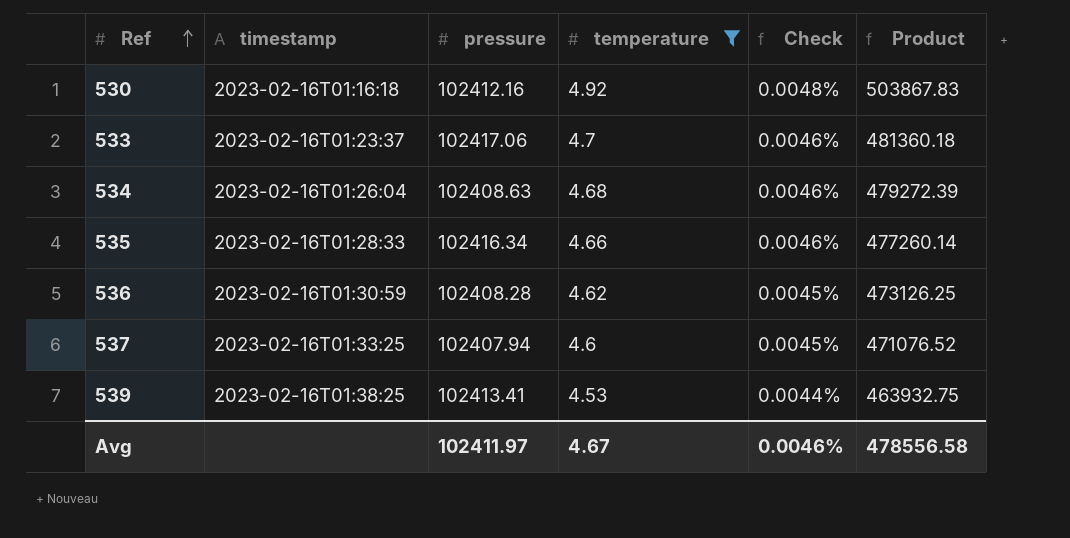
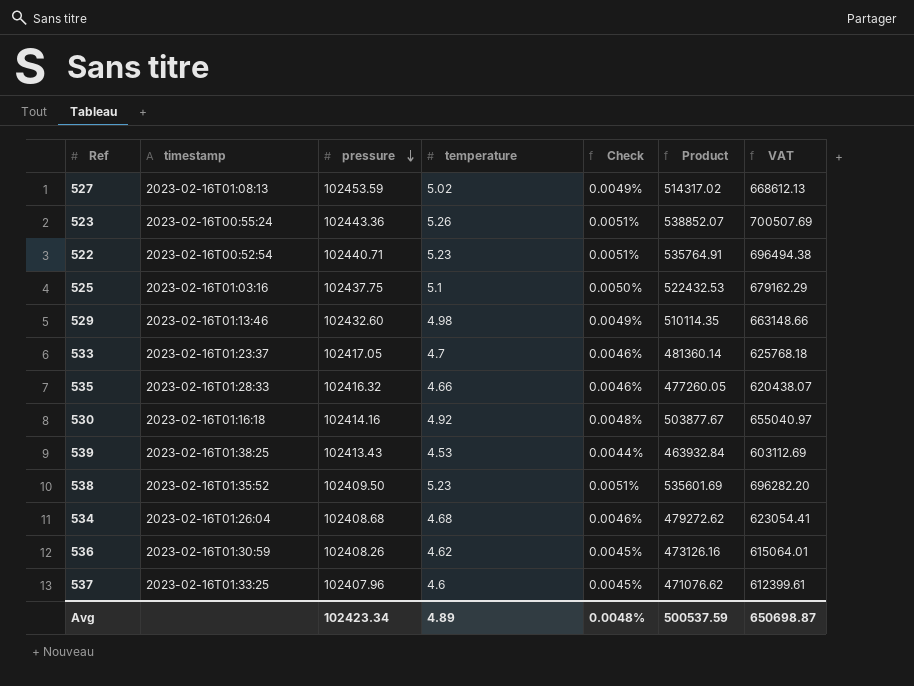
filter: temperature <= 4.92 -> none
row order: Ref ascending -> pressure descending
column VAT | formula: none -> [Product] * 1.3
533 | pressure: 102417.06 -> 102417.05
533 | Product: 481360.18 -> 481360.14
535 | pressure: 102416.34 -> 102416.32
535 | Product: 477260.14 -> 477260.05
530 | pressure: 102412.16 -> 102414.16
530 | Product: 503867.83 -> 503877.67
539 | pressure: 102413.41 -> 102413.43
539 | Product: 463932.75 -> 463932.84
534 | pressure: 102408.63 -> 102408.68
534 | Product: 479272.39 -> 479272.62
536 | pressure: 102408.28 -> 102408.26
536 | Product: 473126.25 -> 473126.16
537 | pressure: 102407.94 -> 102407.96
537 | Product: 471076.52 -> 471076.62
Avg | pressure: 102411.97 -> 102423.34
Avg | temperature: 4.67 -> 4.89
Avg | Check: 0.0046% -> 0.0048%
Avg | Product: 478556.58 -> 500537.59

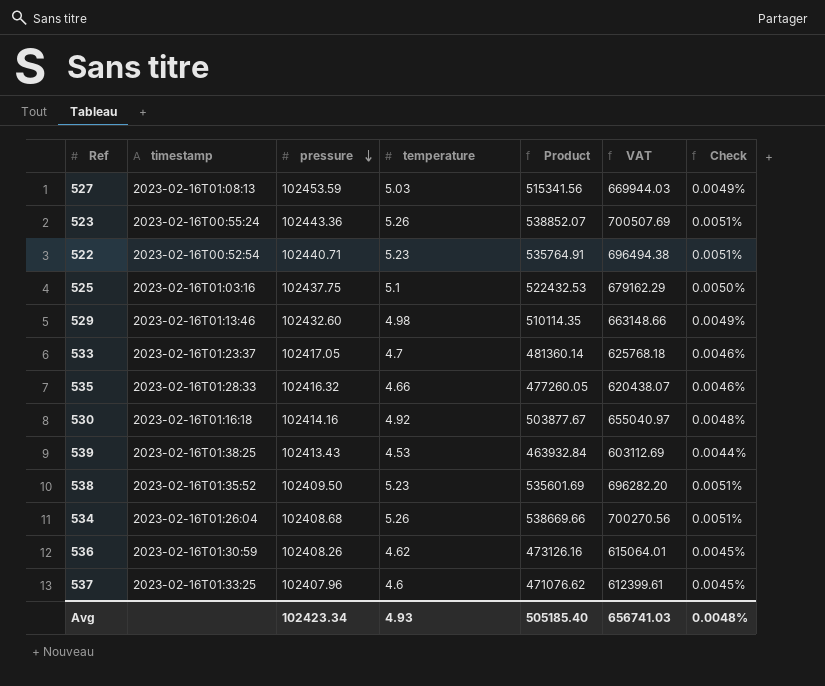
column Check | position: 5 -> 7
527 | temperature: 5.02 -> 5.03
527 | Product: 514317.02 -> 515341.56
527 | VAT: 668612.13 -> 669944.03
534 | temperature: 4.68 -> 5.26
534 | Product: 479272.62 -> 538669.66
534 | VAT: 623054.41 -> 700270.56
534 | Check: 0.0046% -> 0.0051%
Avg | temperature: 4.89 -> 4.93
Avg | Product: 500537.59 -> 505185.40
Avg | VAT: 650698.87 -> 656741.03

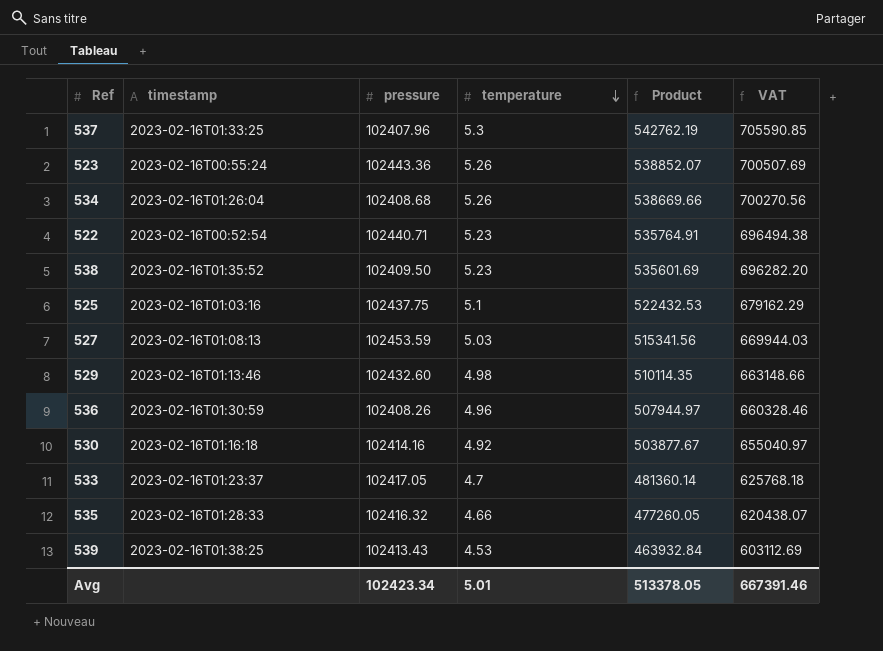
row order: pressure descending -> temperature descending
column Check | formula: [temperature] / [pressure] -> none
537 | temperature: 4.6 -> 5.3
537 | Product: 471076.62 -> 542762.19
537 | VAT: 612399.61 -> 705590.85
536 | temperature: 4.62 -> 4.96
536 | Product: 473126.16 -> 507944.97
536 | VAT: 615064.01 -> 660328.46
Avg | temperature: 4.93 -> 5.01
Avg | Product: 505185.40 -> 513378.05
Avg | VAT: 656741.03 -> 667391.46

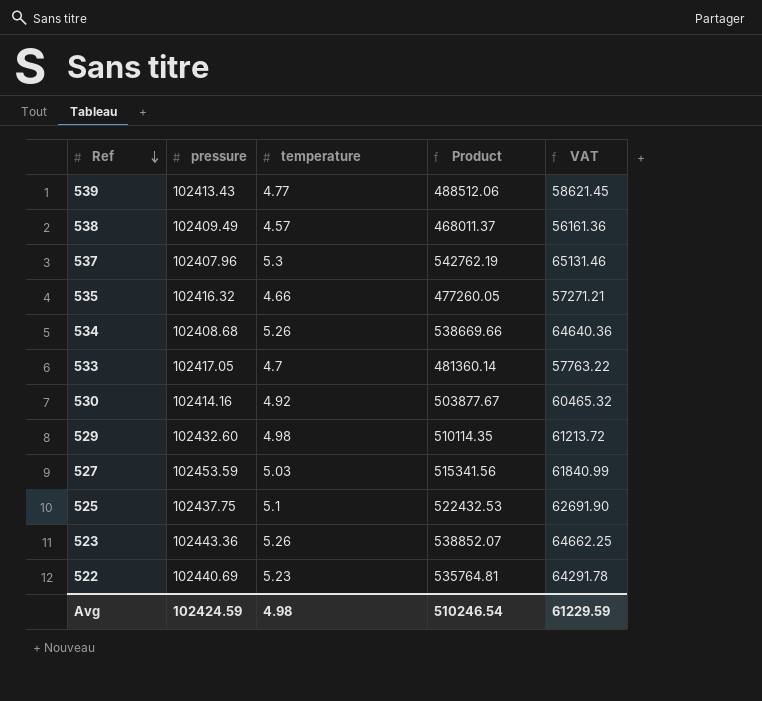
row order: temperature descending -> Ref descending
column timestamp | position: 2 -> none
column VAT | formula: [Product] * 1.3 -> [Product] * 0.12
row 536: 2023-02-16T01:30:59 | 102408.26 | 4.96 | 507944.97 | 660328.46 -> none
539 | temperature: 4.53 -> 4.77
539 | Product: 463932.84 -> 488512.06
538 | pressure: 102409.50 -> 102409.49
538 | temperature: 5.23 -> 4.57
538 | Product: 535601.69 -> 468011.37
522 | pressure: 102440.71 -> 102440.69
522 | Product: 535764.91 -> 535764.81
Avg | pressure: 102423.34 -> 102424.59
Avg | temperature: 5.01 -> 4.98
Avg | Product: 513378.05 -> 510246.54
Avg | VAT: 667391.46 -> 61229.59

